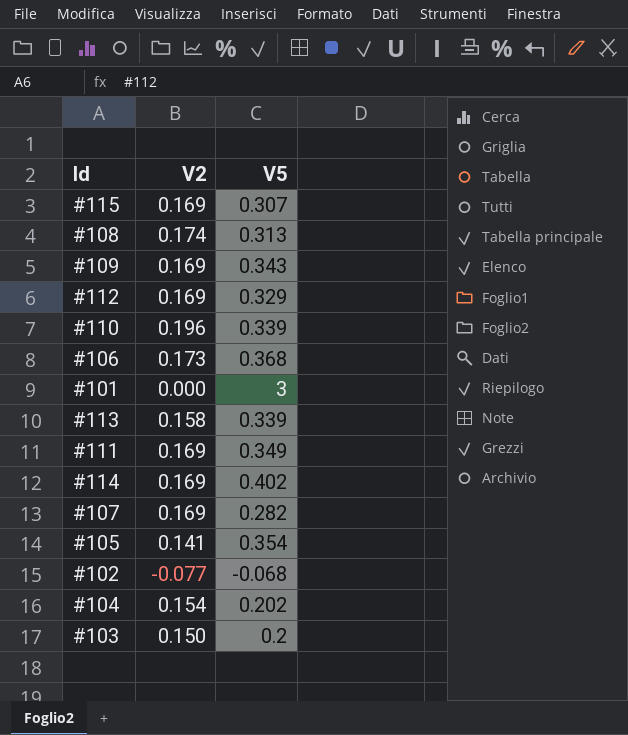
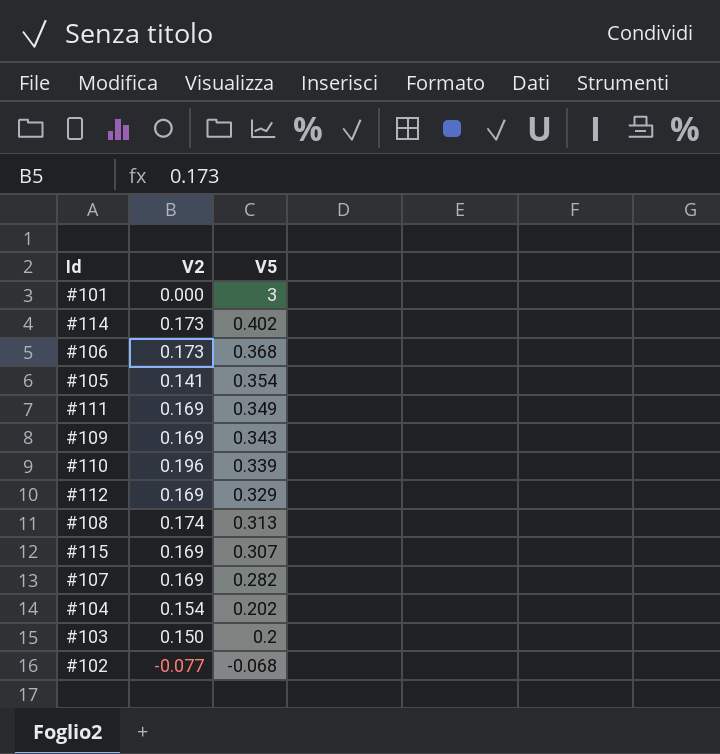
row order: none -> V5 descending
row #113: 0.158 | 0.339 -> none
#114 | V2: 0.169 -> 0.173

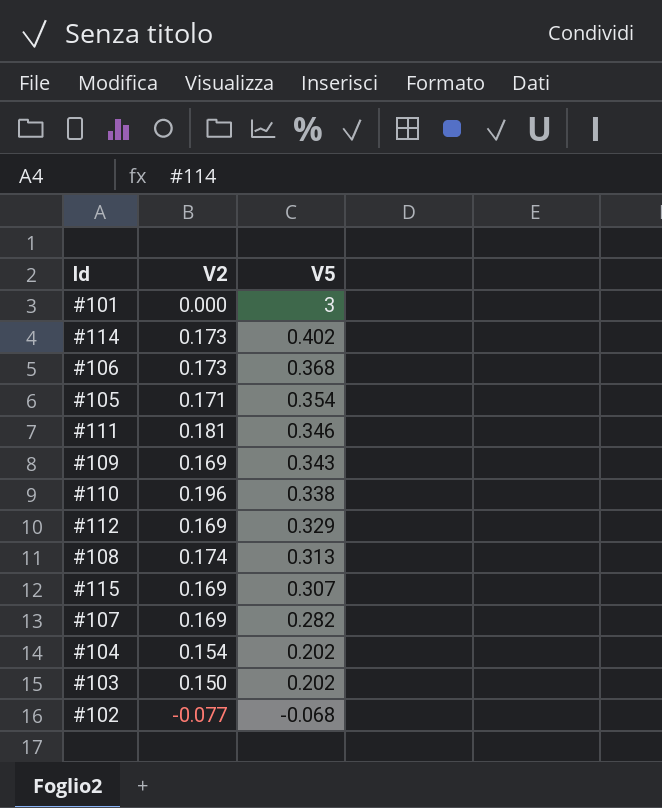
#105 | V2: 0.141 -> 0.171
#111 | V2: 0.169 -> 0.181
#111 | V5: 0.349 -> 0.346
#110 | V5: 0.339 -> 0.338
#103 | V5: 0.2 -> 0.202

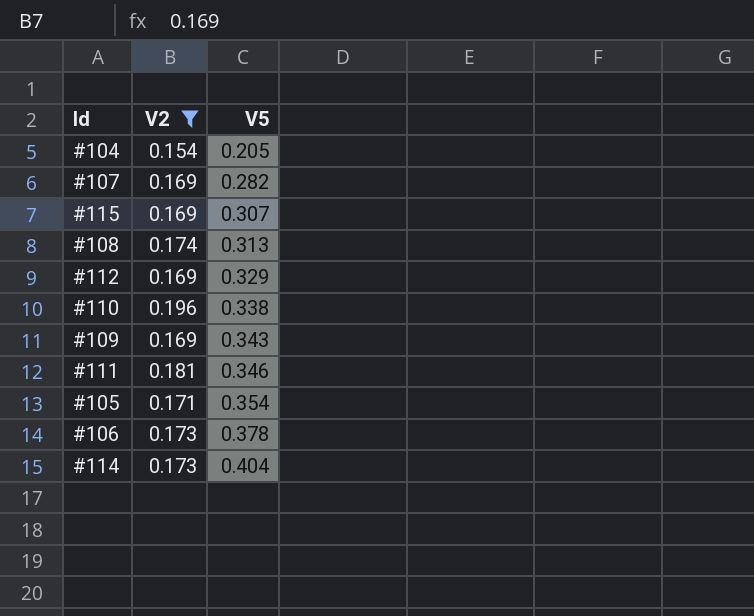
filter: none -> V2 >= 0.154
row order: V5 descending -> V5 ascending
#104 | V5: 0.202 -> 0.205
#106 | V5: 0.368 -> 0.378
#114 | V5: 0.402 -> 0.404

